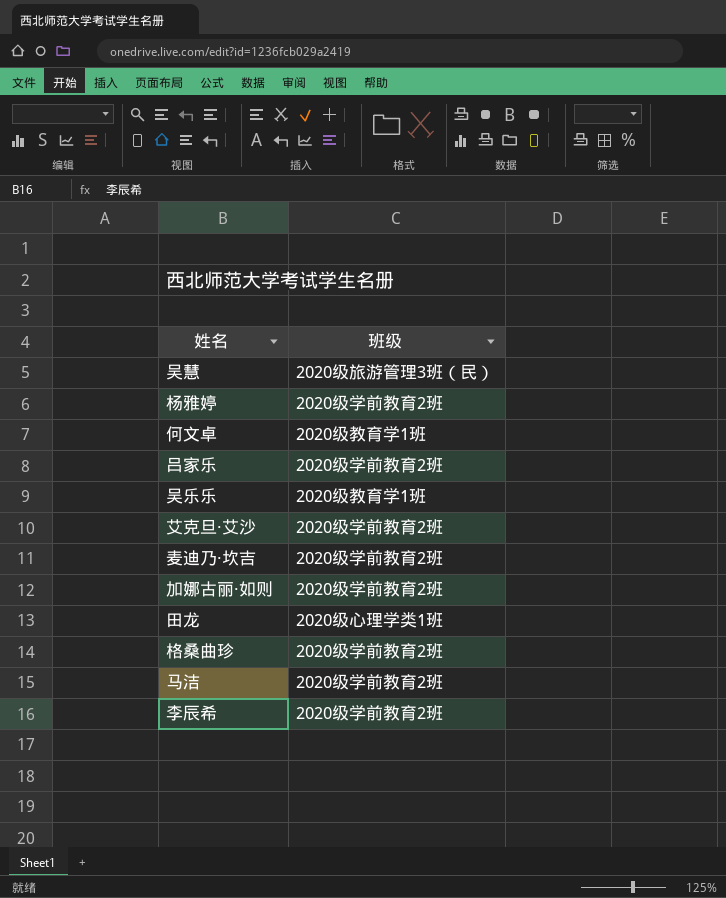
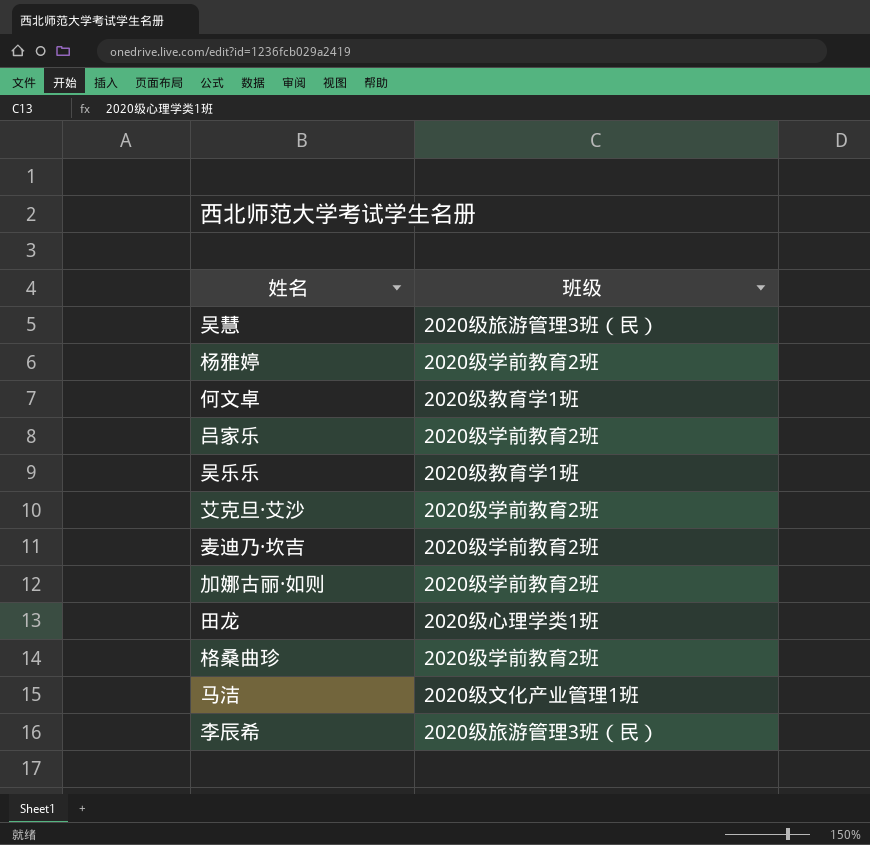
马洁 | 班级: 2020级学前教育2班 -> 2020级文化产业管理1班
李辰希 | 班级: 2020级学前教育2班 -> 2020级旅游管理3班（民）

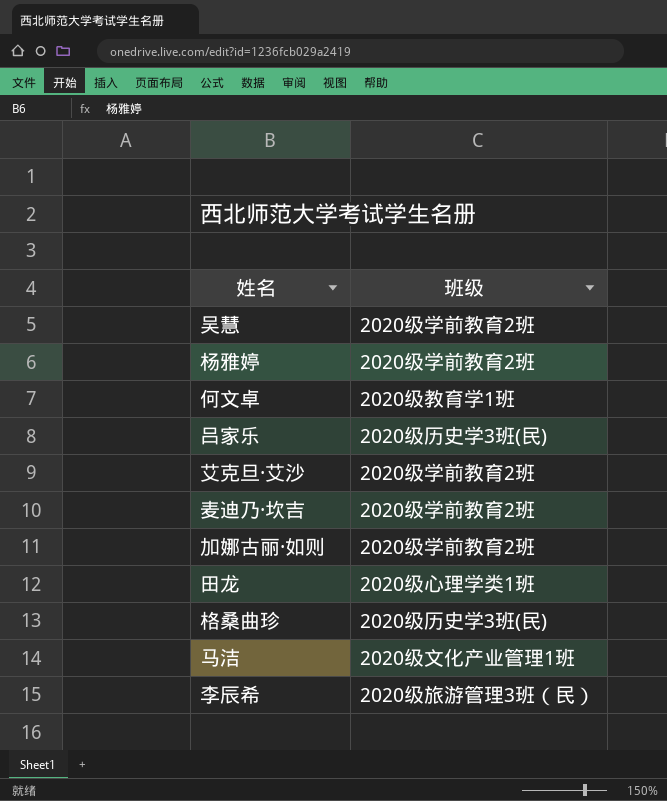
row 吴乐乐: 2020级教育学1班 -> none
吴慧 | 班级: 2020级旅游管理3班（民） -> 2020级学前教育2班
吕家乐 | 班级: 2020级学前教育2班 -> 2020级历史学3班(民)
格桑曲珍 | 班级: 2020级学前教育2班 -> 2020级历史学3班(民)

